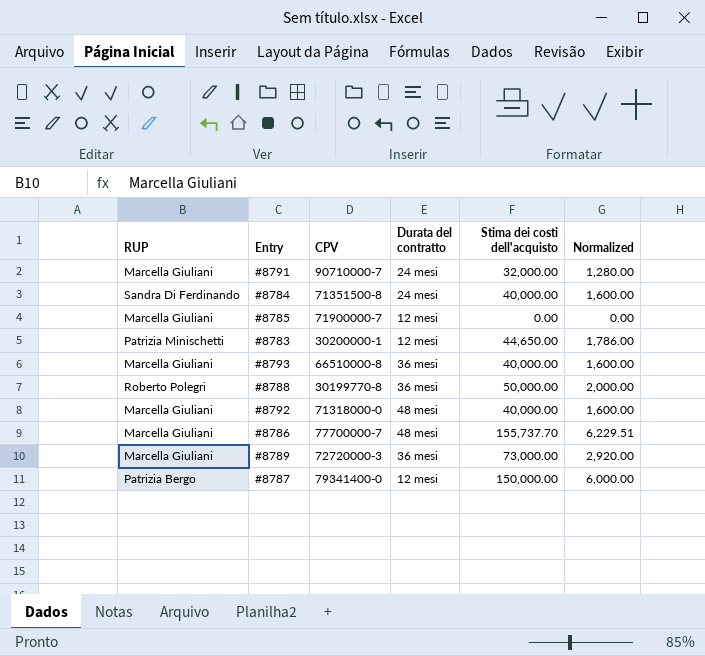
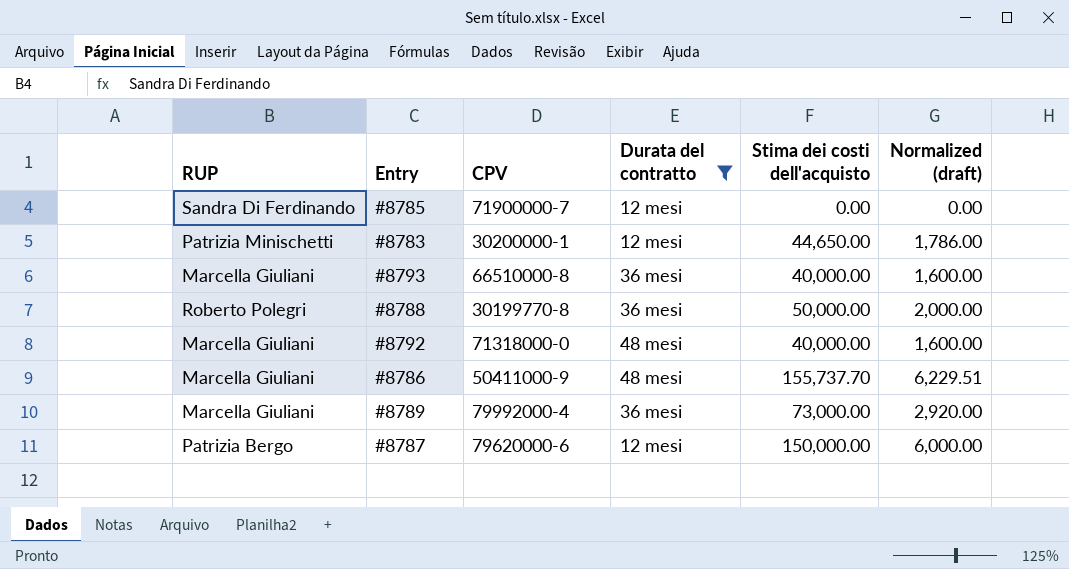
filter: none -> Durata del contratto != 24 mesi
column name: Normalized -> Normalized (draft)
#8785 | RUP: Marcella Giuliani -> Sandra Di Ferdinando
#8786 | CPV: 77700000-7 -> 50411000-9
#8789 | CPV: 72720000-3 -> 79992000-4
#8787 | CPV: 79341400-0 -> 79620000-6

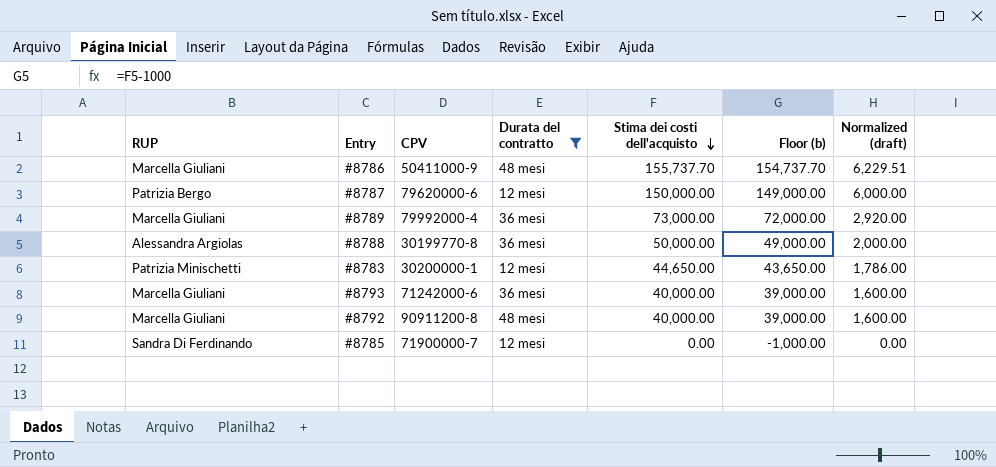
row order: none -> Stima dei costi dell'acquisto descending
column Floor (b) | formula: none -> [Stima dei costi dell'acquisto] - 1000
#8788 | RUP: Roberto Polegri -> Alessandra Argiolas
#8793 | CPV: 66510000-8 -> 71242000-6
#8792 | CPV: 71318000-0 -> 90911200-8

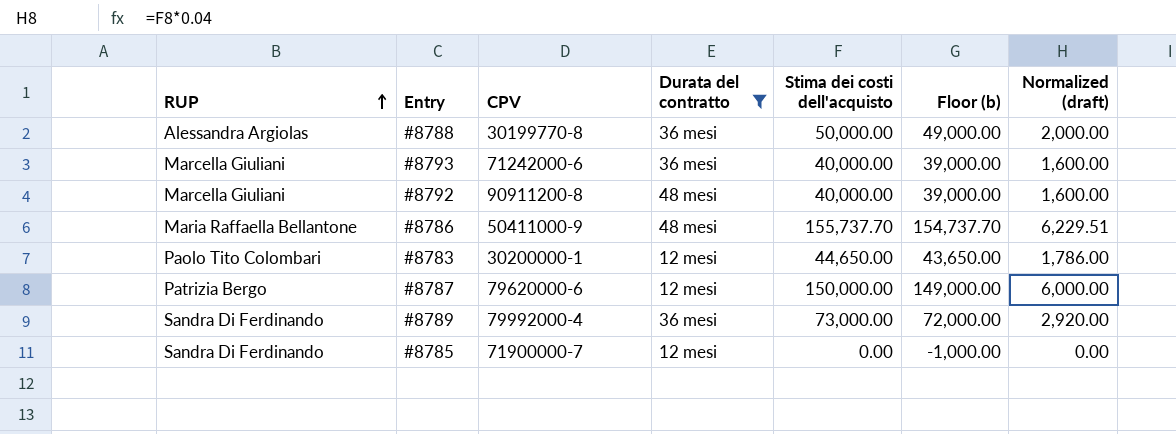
row order: Stima dei costi dell'acquisto descending -> RUP ascending
#8786 | RUP: Marcella Giuliani -> Maria Raffaella Bellantone
#8783 | RUP: Patrizia Minischetti -> Paolo Tito Colombari
#8789 | RUP: Marcella Giuliani -> Sandra Di Ferdinando

